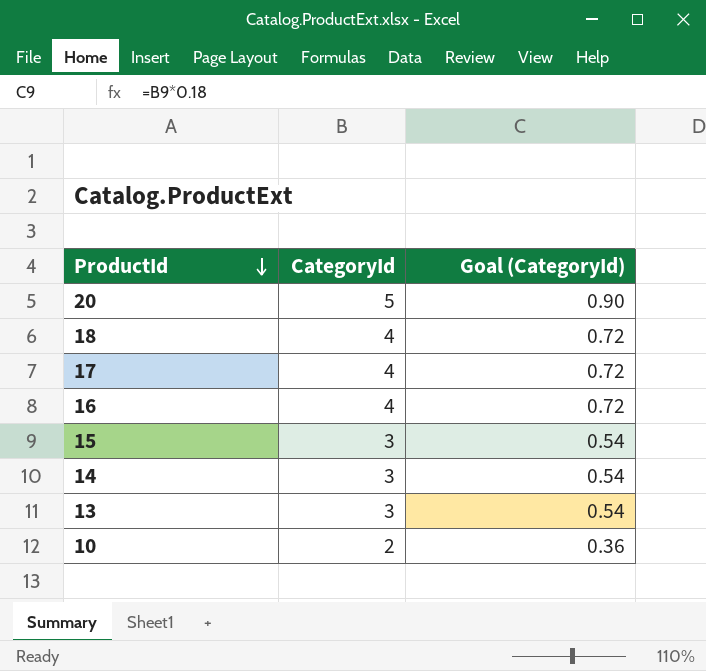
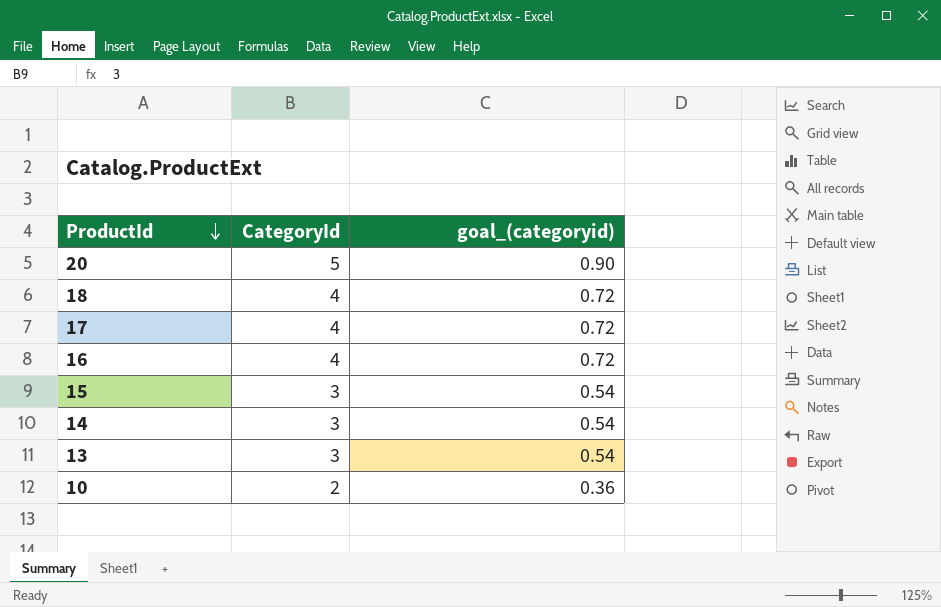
column name: Goal (CategoryId) -> goal_(categoryid)

